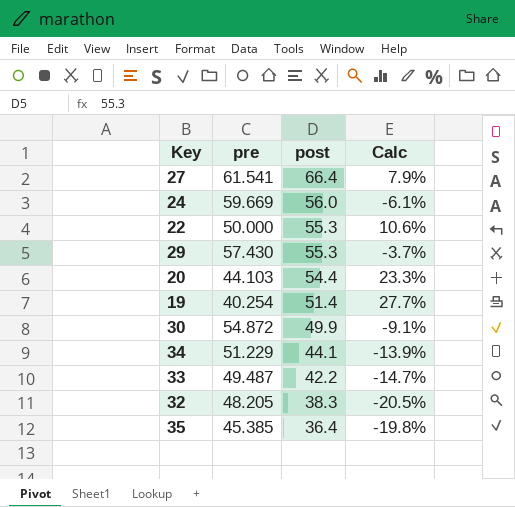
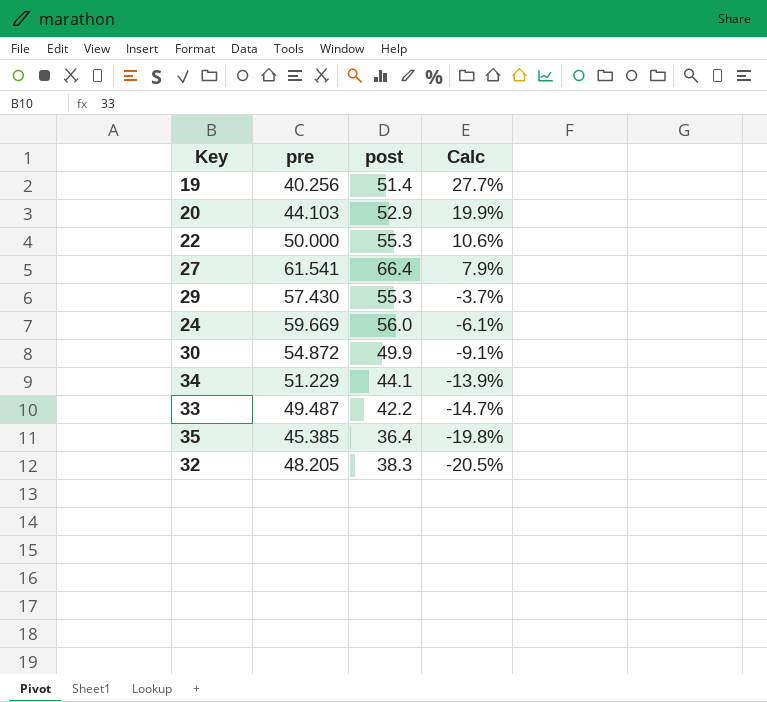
row order: post descending -> Calc descending
19 | pre: 40.254 -> 40.256
20 | post: 54.4 -> 52.9
20 | Calc: 23.3% -> 19.9%

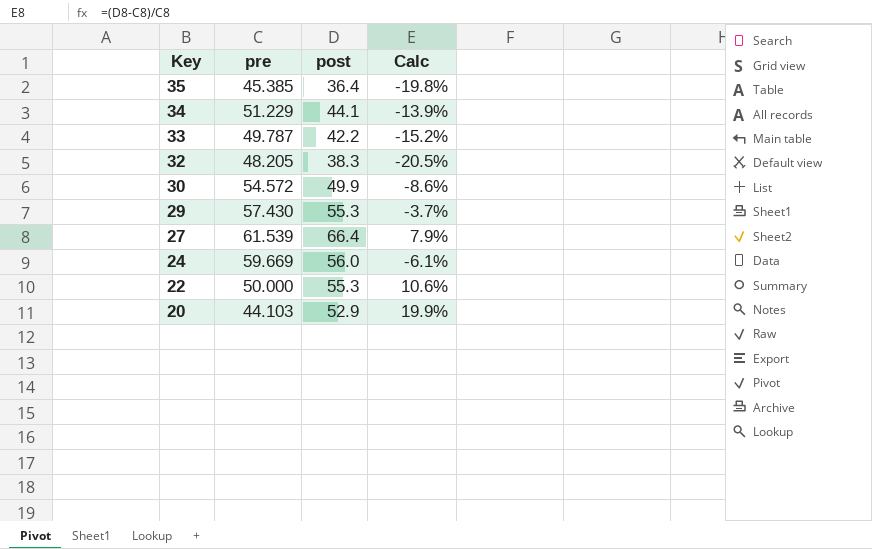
row order: Calc descending -> Key descending
row 19: 40.256 | 51.4 | 27.7% -> none
33 | pre: 49.487 -> 49.787
33 | Calc: -14.7% -> -15.2%
30 | pre: 54.872 -> 54.572
30 | Calc: -9.1% -> -8.6%
27 | pre: 61.541 -> 61.539

